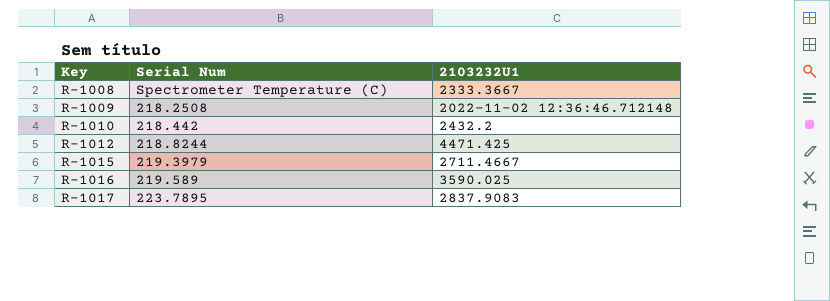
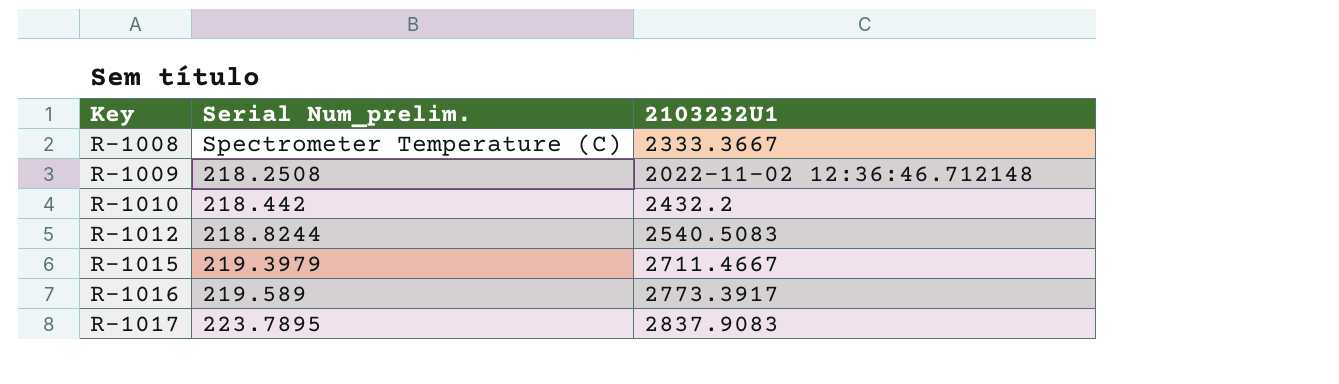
column name: Serial Num -> Serial Num_prelim.
R-1012 | 2103232U1: 4471.425 -> 2540.5083
R-1016 | 2103232U1: 3590.025 -> 2773.3917

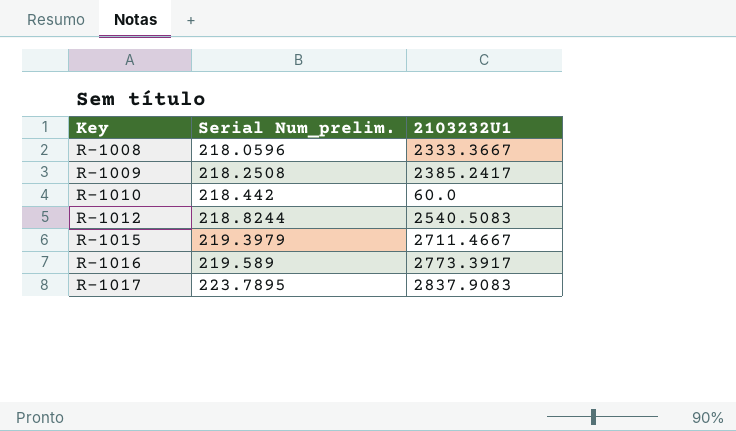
R-1008 | Serial Num_prelim.: Spectrometer Temperature (C) -> 218.0596
R-1009 | 2103232U1: 2022-11-02 12:36:46.712148 -> 2385.2417
R-1010 | 2103232U1: 2432.2 -> 60.0

